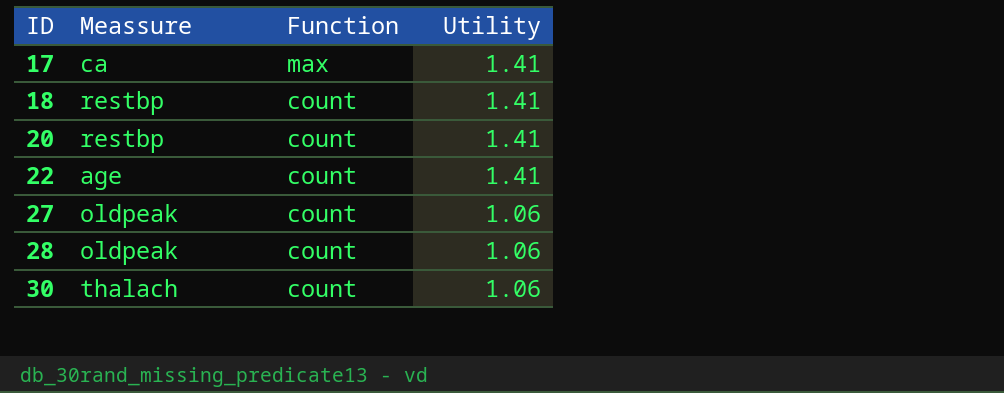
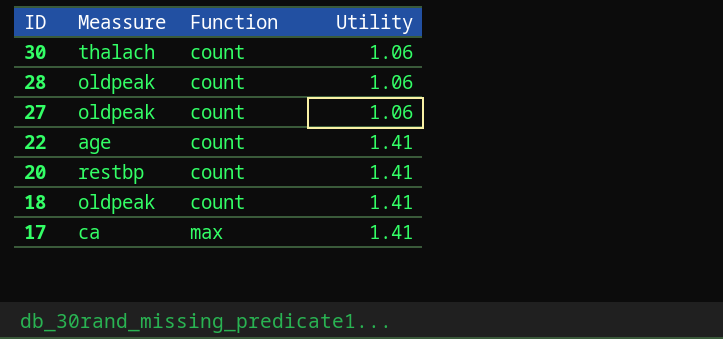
row order: ID ascending -> ID descending
18 | Meassure: restbp -> oldpeak

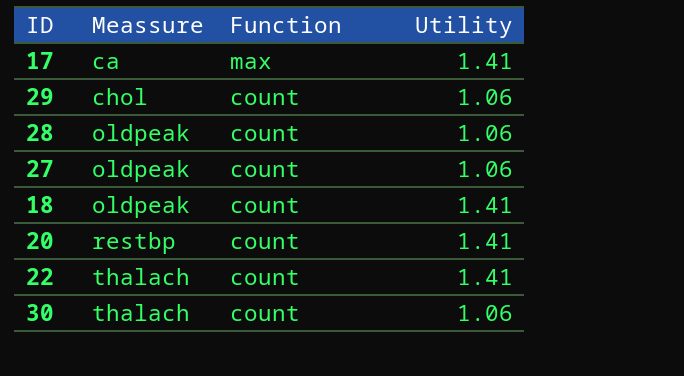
row order: ID descending -> Meassure ascending
row 29: none -> chol | count | 1.06
22 | Meassure: age -> thalach

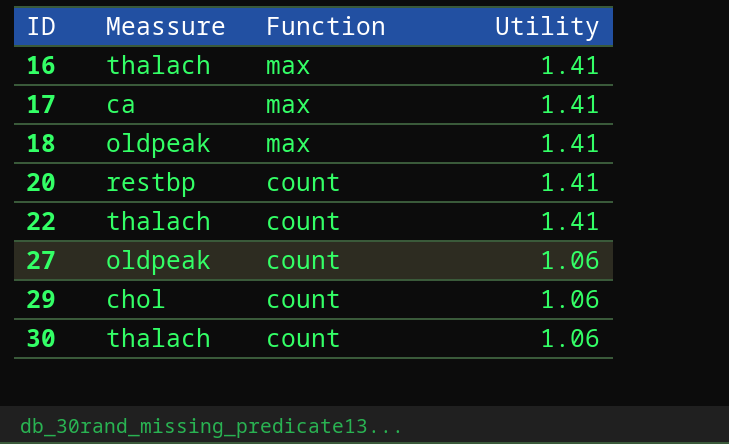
row order: Meassure ascending -> ID ascending
row 28: oldpeak | count | 1.06 -> none
row 16: none -> thalach | max | 1.41
18 | Function: count -> max

